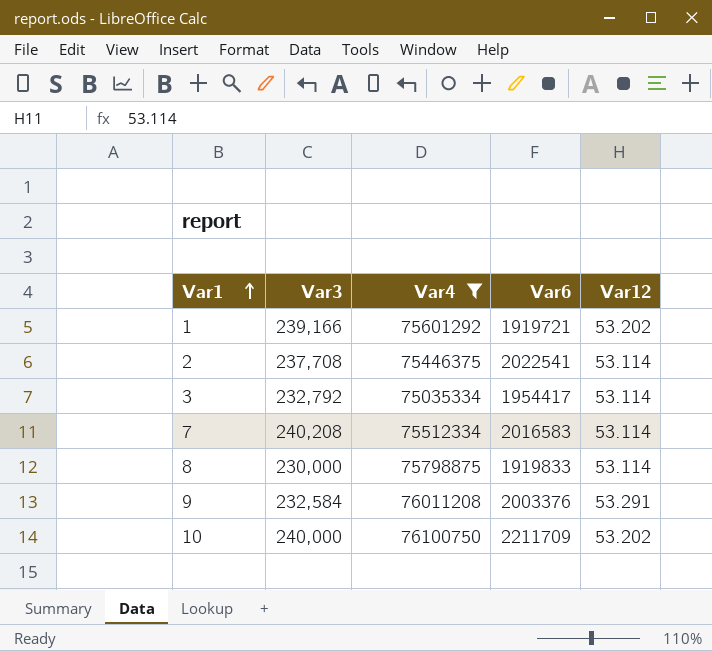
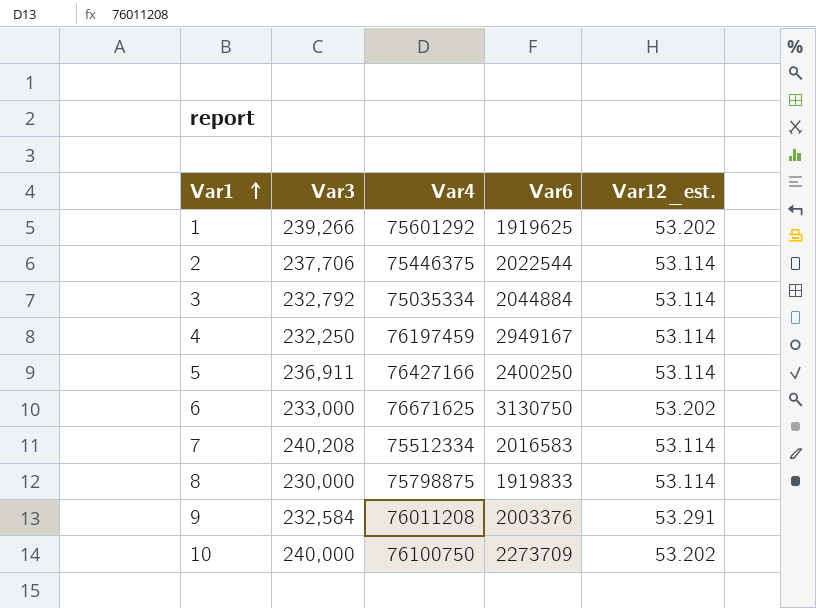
filter: Var4 <= 76100750 -> none
column name: Var12 -> Var12_est.
1 | Var3: 239,166 -> 239,266
1 | Var6: 1919721 -> 1919625
2 | Var3: 237,708 -> 237,706
2 | Var6: 2022541 -> 2022544
3 | Var6: 1954417 -> 2044884
10 | Var6: 2211709 -> 2273709

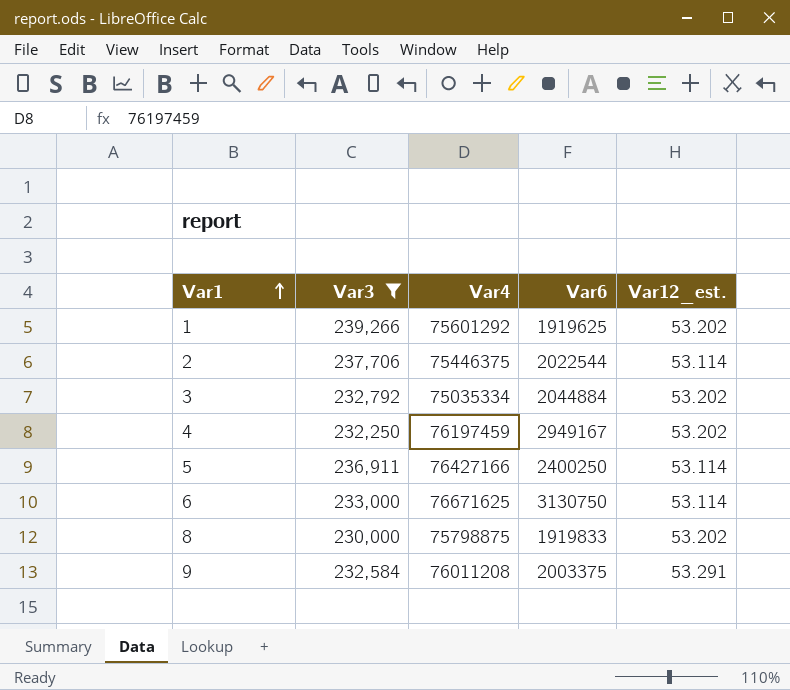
filter: none -> Var3 <= 239,266
3 | Var12_est.: 53.114 -> 53.202
4 | Var12_est.: 53.114 -> 53.202
6 | Var12_est.: 53.202 -> 53.114
8 | Var12_est.: 53.114 -> 53.202
9 | Var6: 2003376 -> 2003375

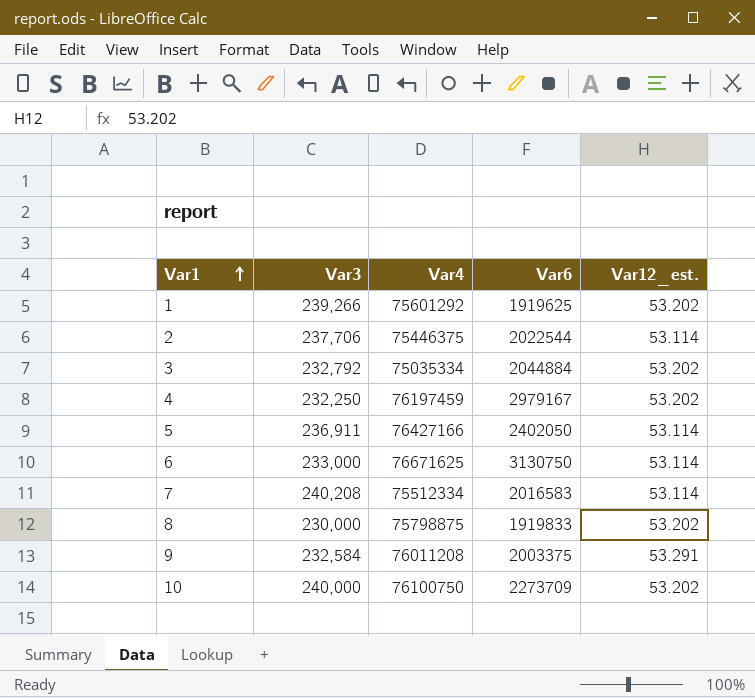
filter: Var3 <= 239,266 -> none
4 | Var6: 2949167 -> 2979167
5 | Var6: 2400250 -> 2402050

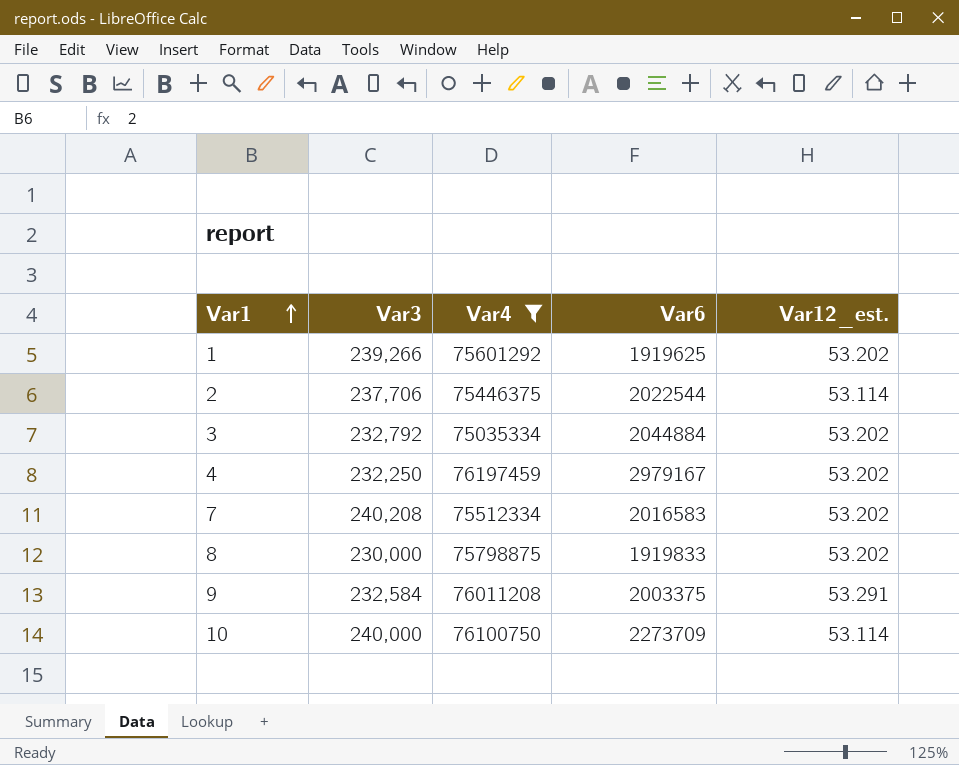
filter: none -> Var4 <= 76197459
7 | Var12_est.: 53.114 -> 53.202
10 | Var12_est.: 53.202 -> 53.114

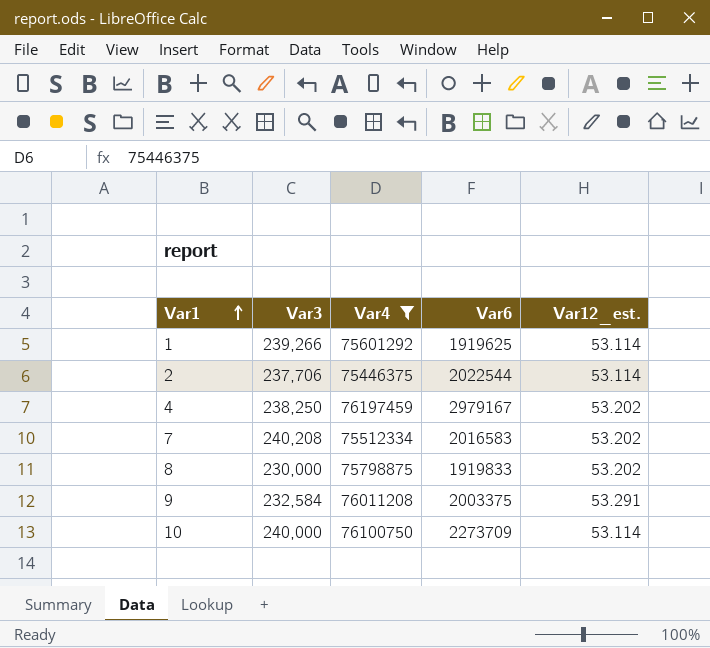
row 3: 232,792 | 75035334 | 2044884 | 53.202 -> none
1 | Var12_est.: 53.202 -> 53.114
4 | Var3: 232,250 -> 238,250

